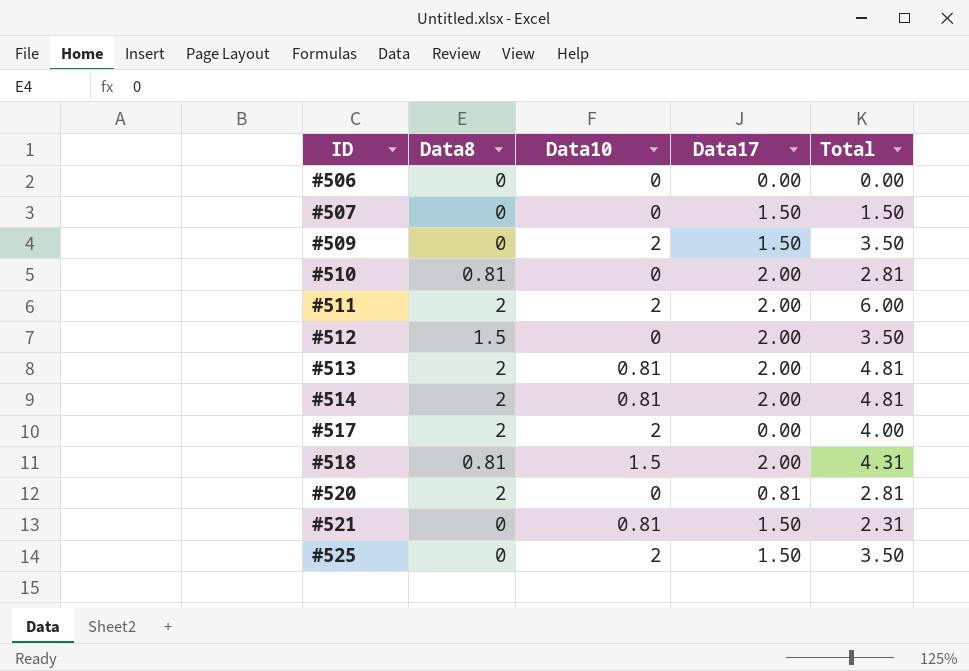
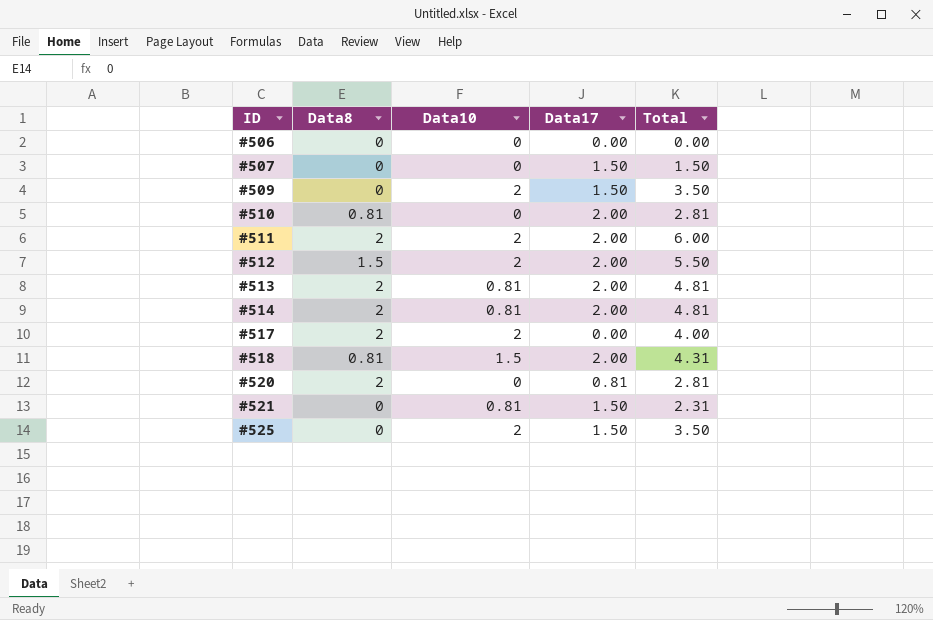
#512 | Data10: 0 -> 2
#512 | Total: 3.50 -> 5.50

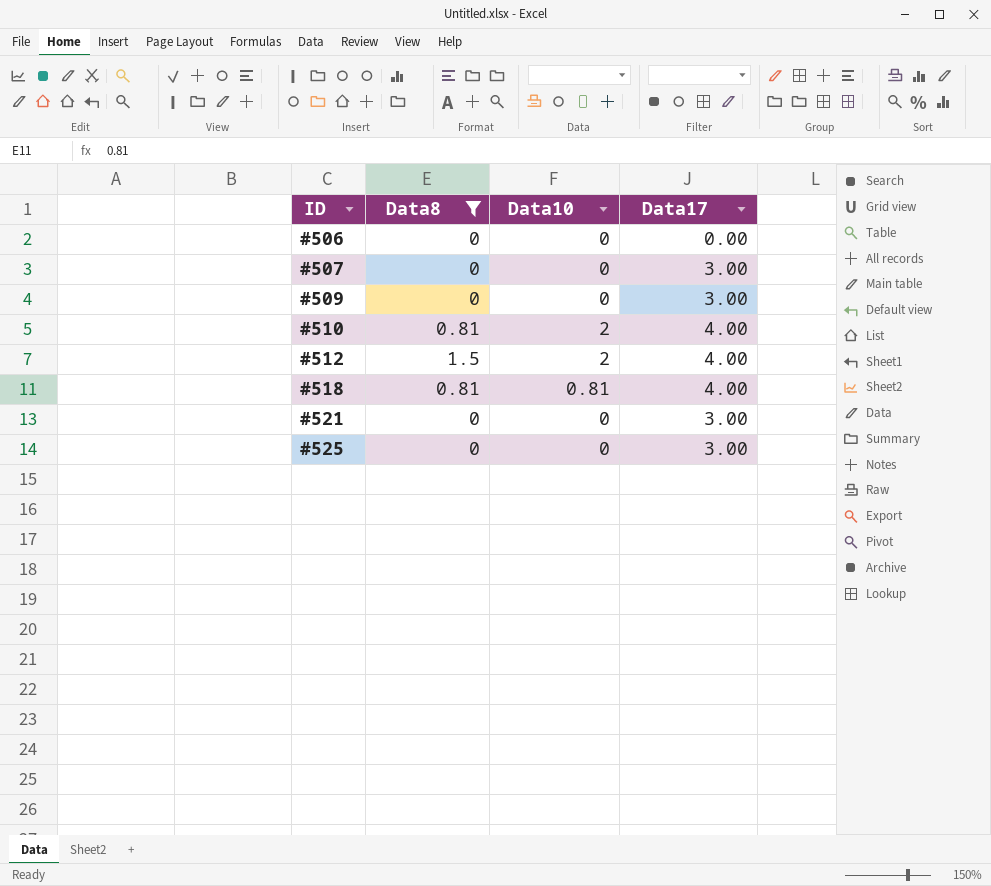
filter: none -> Data8 != 2
column Total | formula: [Data8] + [Data10] + [Data17] -> none
#507 | Data17: 1.50 -> 3.00
#509 | Data10: 2 -> 0
#509 | Data17: 1.50 -> 3.00
#510 | Data10: 0 -> 2
#510 | Data17: 2.00 -> 4.00
#512 | Data17: 2.00 -> 4.00
#518 | Data10: 1.5 -> 0.81
#518 | Data17: 2.00 -> 4.00
#521 | Data10: 0.81 -> 0
#521 | Data17: 1.50 -> 3.00
#525 | Data10: 2 -> 0
#525 | Data17: 1.50 -> 3.00

